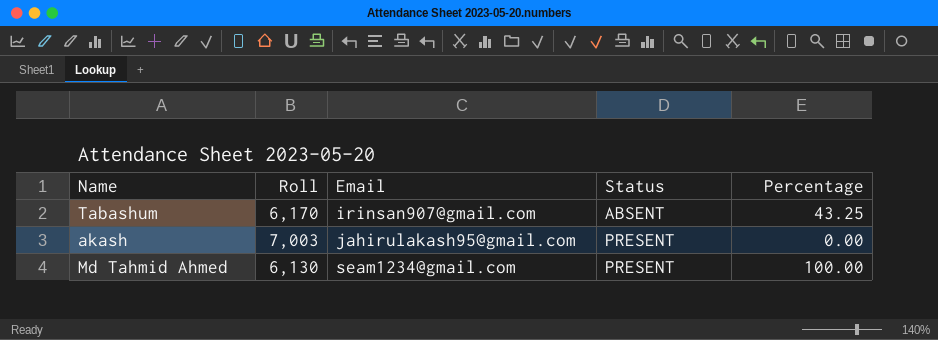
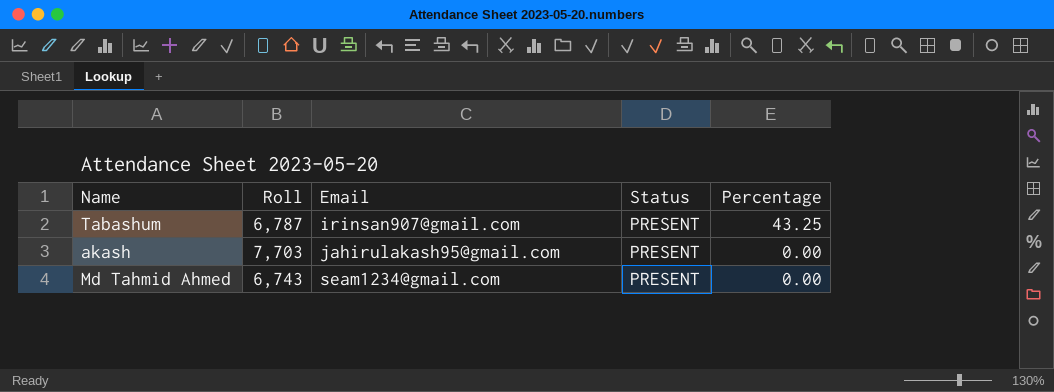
Tabashum | Roll: 6,170 -> 6,787
Tabashum | Status: ABSENT -> PRESENT
akash | Roll: 7,003 -> 7,703
Md Tahmid Ahmed | Roll: 6,130 -> 6,743
Md Tahmid Ahmed | Percentage: 100.00 -> 0.00

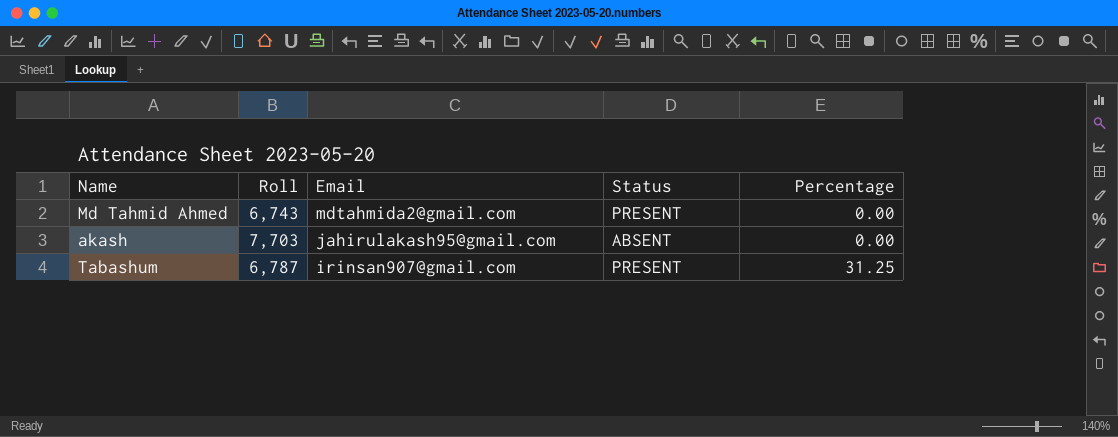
row order: Email ascending -> Email descending
Md Tahmid Ahmed | Email: seam1234@gmail.com -> mdtahmida2@gmail.com
akash | Status: PRESENT -> ABSENT
Tabashum | Percentage: 43.25 -> 31.25

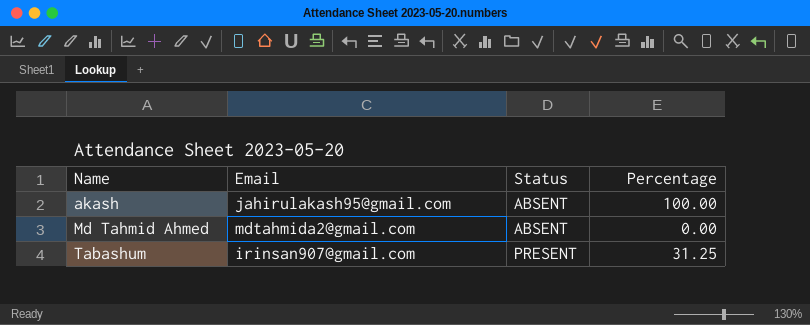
row order: Email descending -> Name ascending
column Roll | position: 2 -> none
akash | Percentage: 0.00 -> 100.00
Md Tahmid Ahmed | Status: PRESENT -> ABSENT

